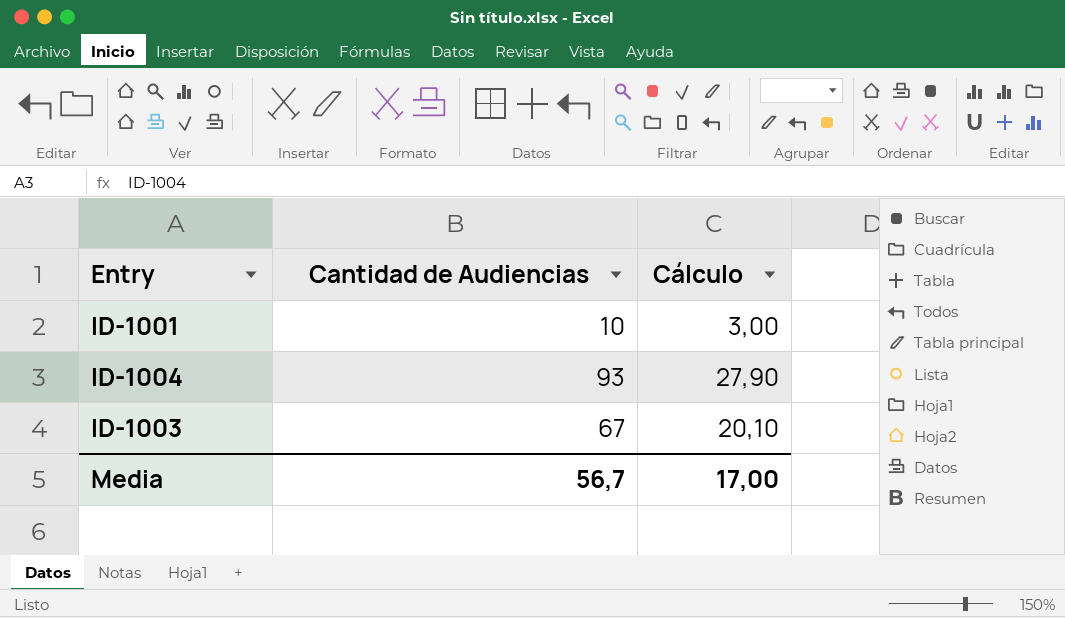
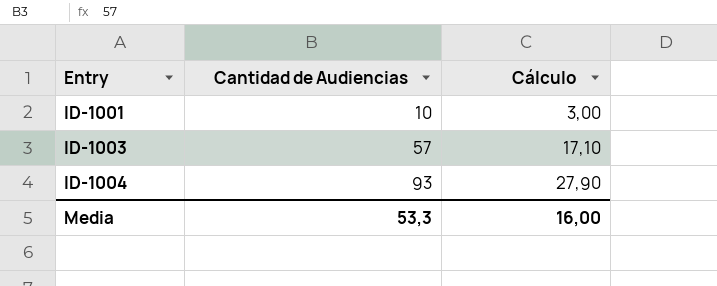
row order: none -> Entry ascending
ID-1003 | Cantidad de Audiencias: 67 -> 57
ID-1003 | Cálculo: 20,10 -> 17,10
Media | Cantidad de Audiencias: 56,7 -> 53,3
Media | Cálculo: 17,00 -> 16,00

